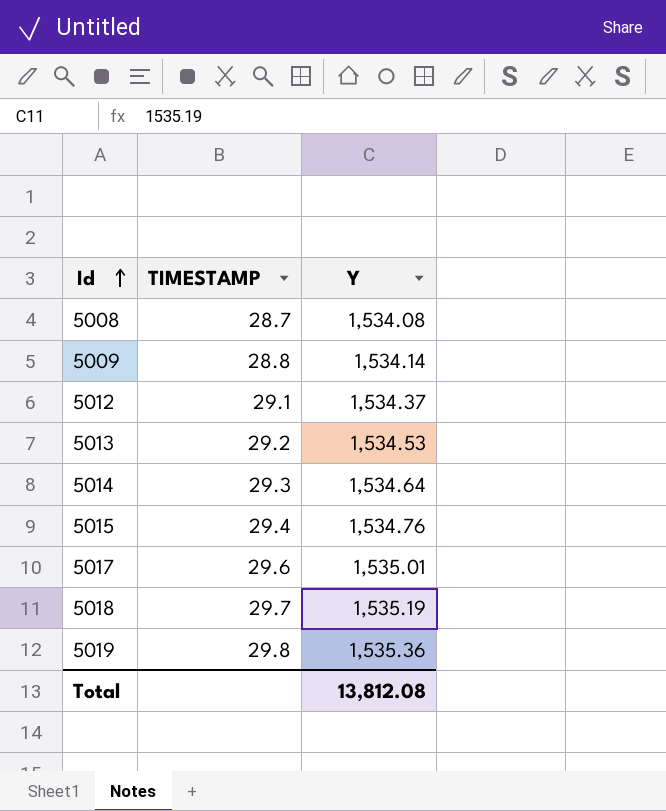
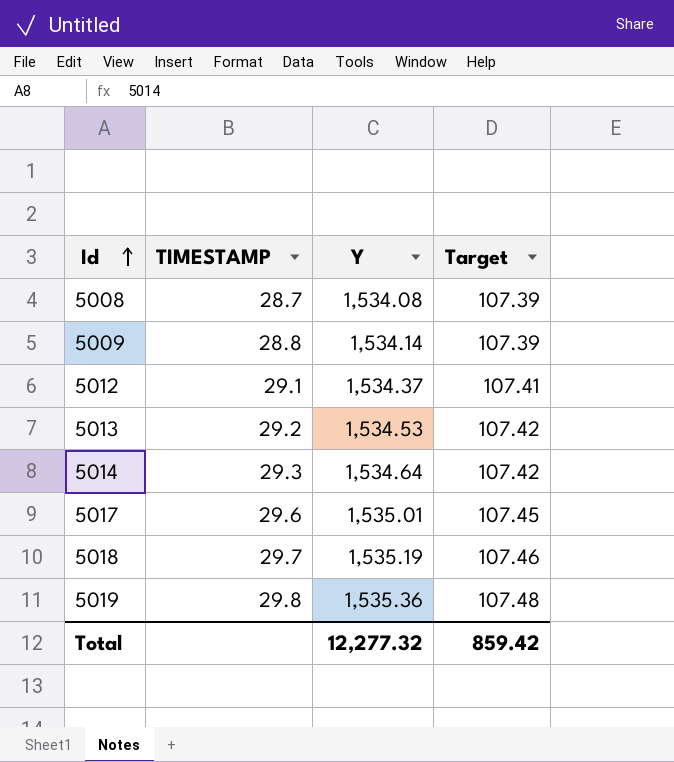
column Target | formula: none -> [Y] * 0.07
row 5015: 29.4 | 1,534.76 -> none
Total | Y: 13,812.08 -> 12,277.32

